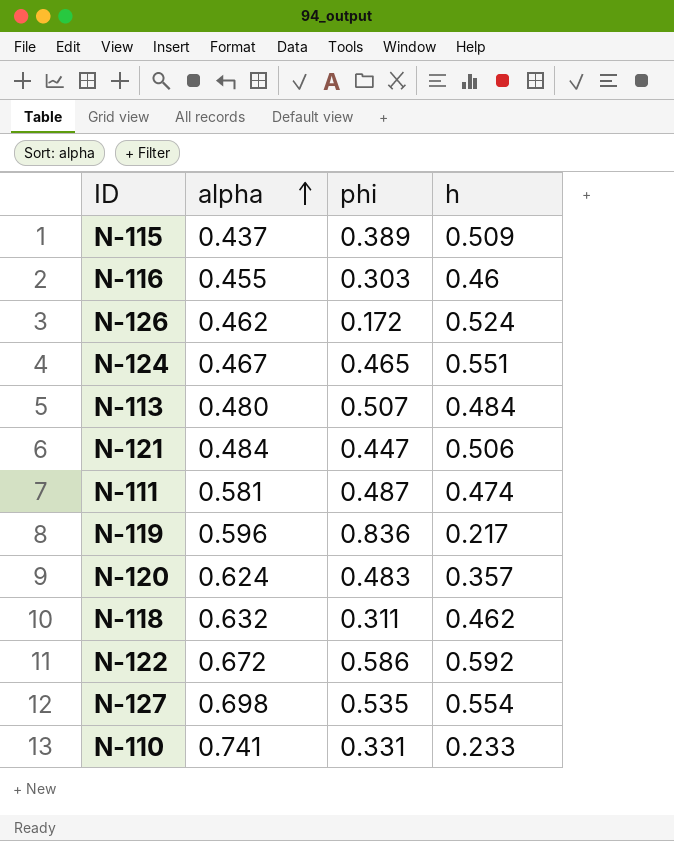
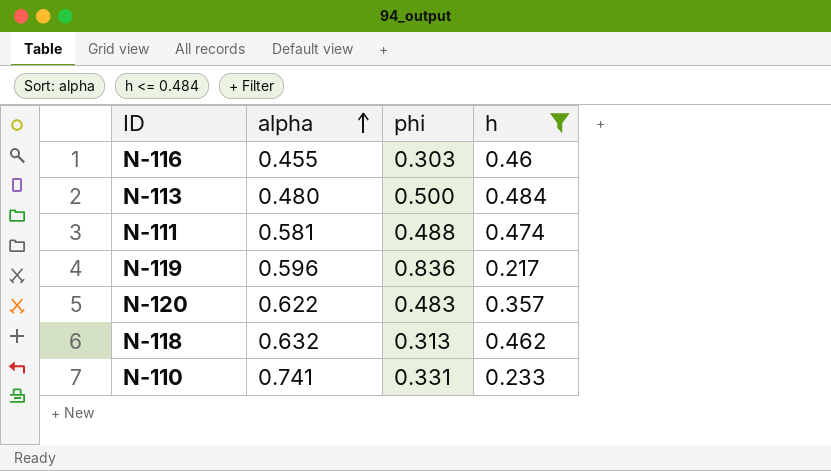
filter: none -> h <= 0.484
N-113 | phi: 0.507 -> 0.500
N-111 | phi: 0.487 -> 0.488
N-120 | alpha: 0.624 -> 0.622
N-118 | phi: 0.311 -> 0.313

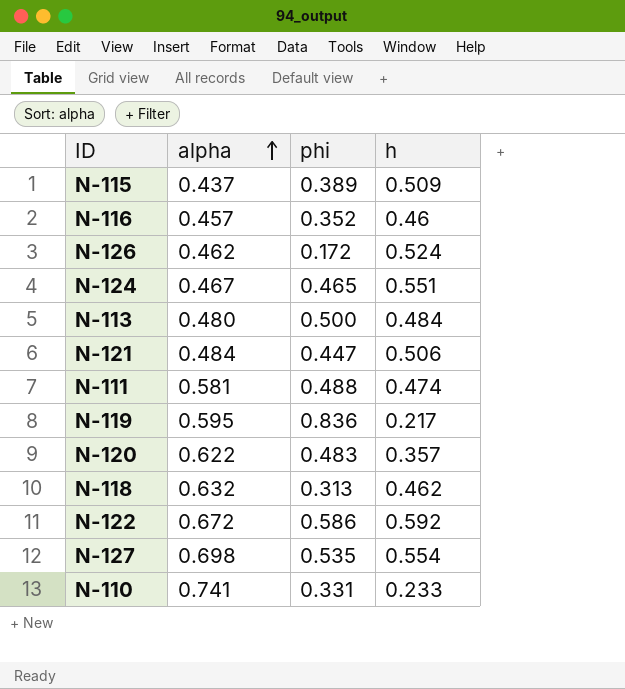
filter: h <= 0.484 -> none
N-116 | alpha: 0.455 -> 0.457
N-116 | phi: 0.303 -> 0.352
N-119 | alpha: 0.596 -> 0.595

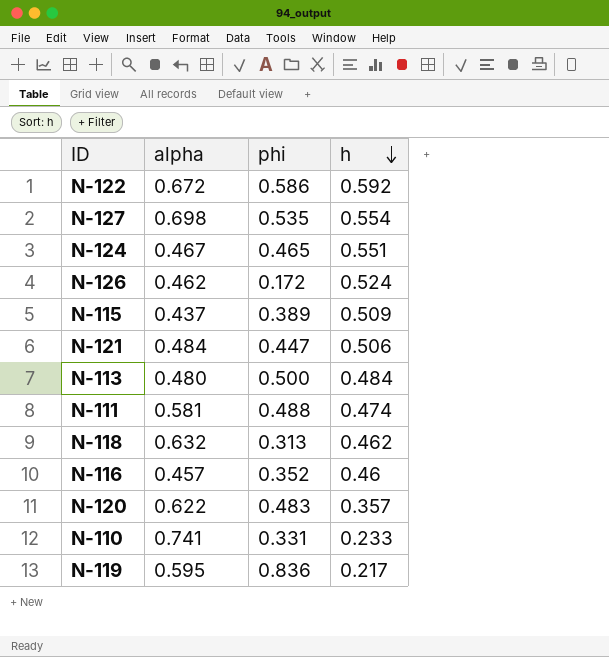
row order: alpha ascending -> h descending

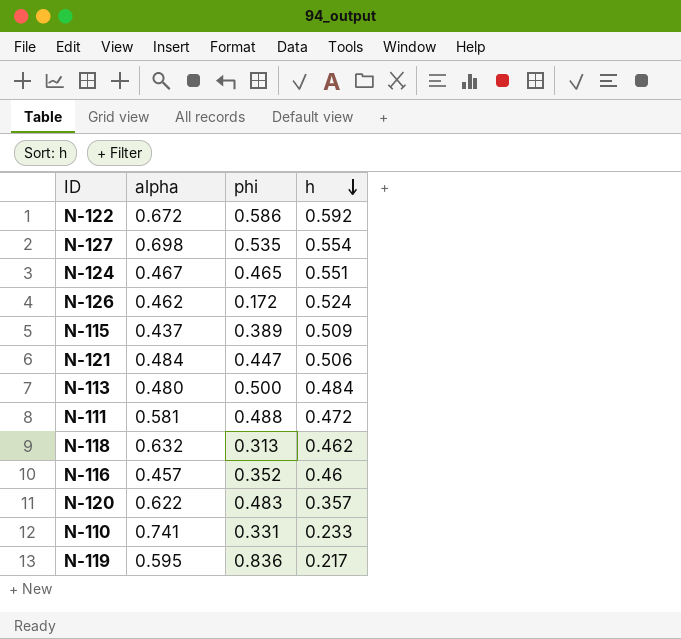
N-111 | h: 0.474 -> 0.472

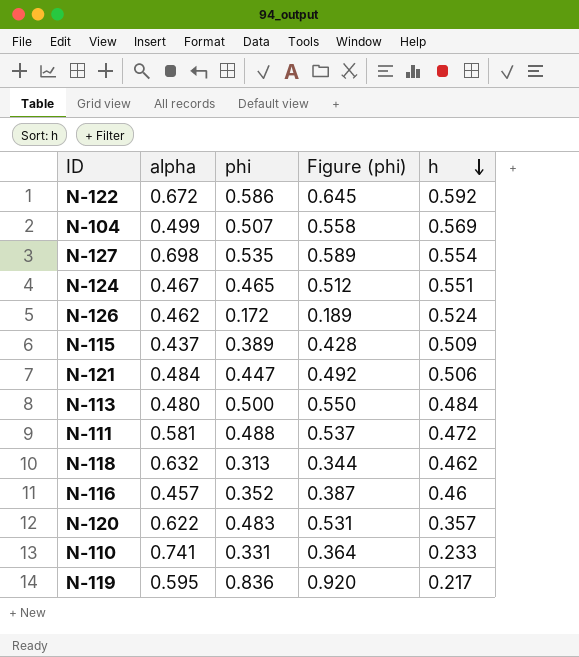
column Figure (phi) | formula: none -> [phi] * 1.1
row N-104: none -> 0.499 | 0.507 | 0.558 | 0.569

